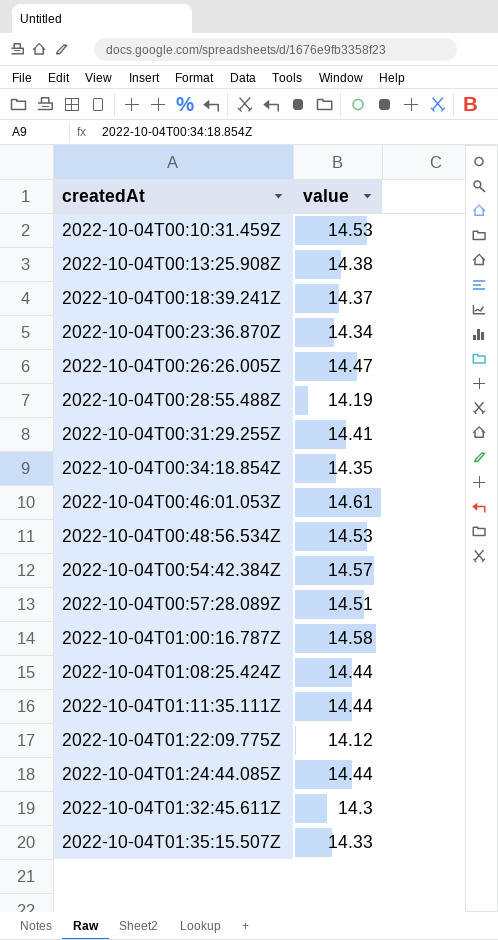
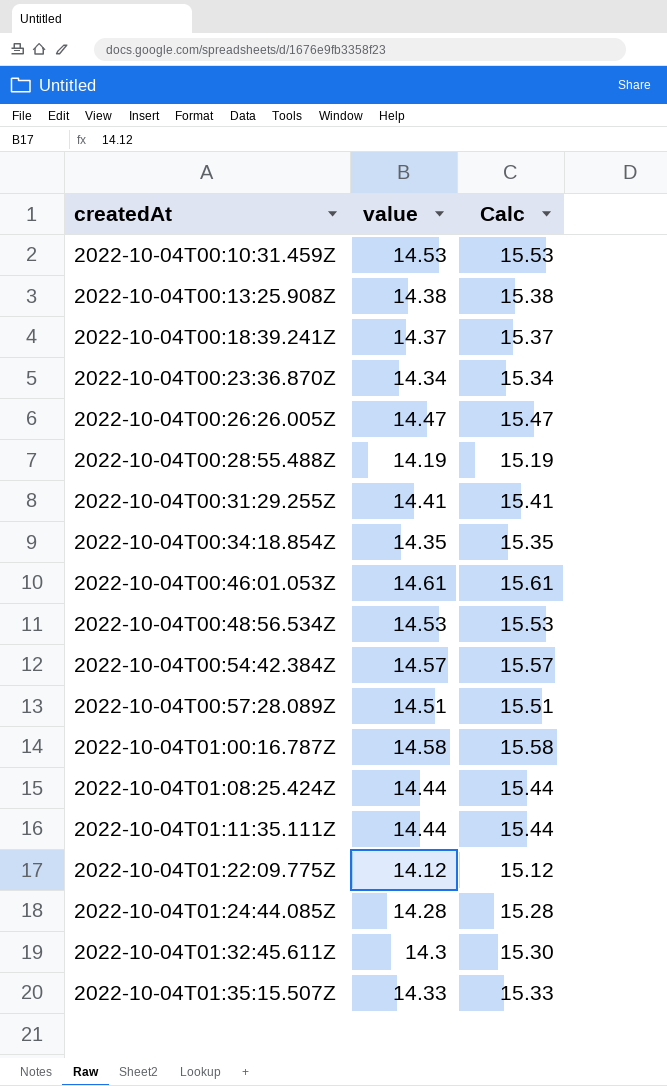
column Calc | formula: none -> [value] + 1
2022-10-04T01:24:44.085Z | value: 14.44 -> 14.28

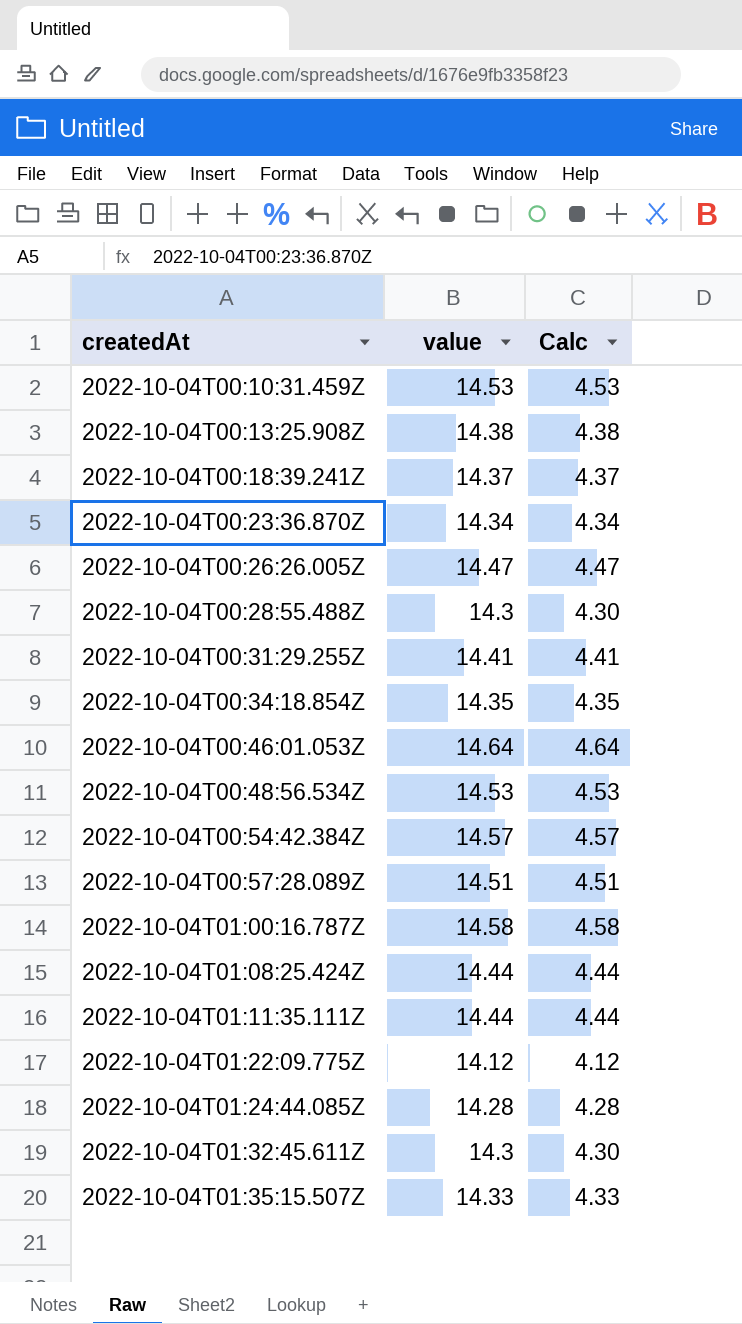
column Calc | formula: [value] + 1 -> [value] - 10
2022-10-04T00:28:55.488Z | value: 14.19 -> 14.3
2022-10-04T00:46:01.053Z | value: 14.61 -> 14.64

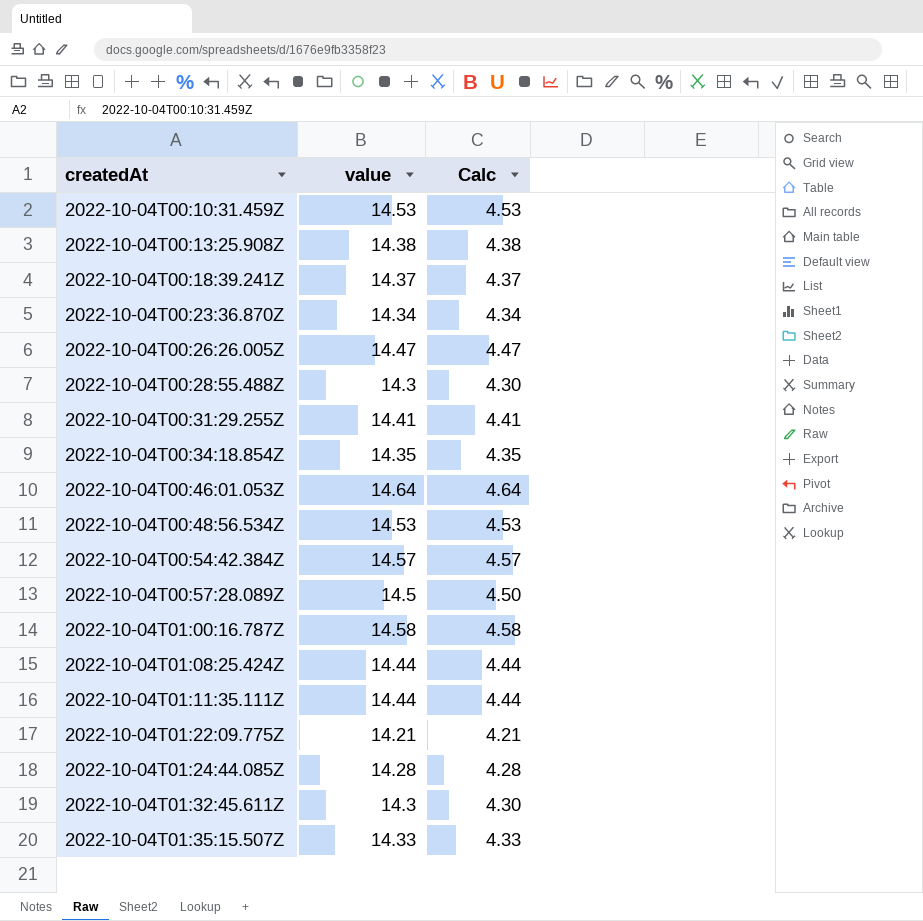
2022-10-04T00:57:28.089Z | value: 14.51 -> 14.5
2022-10-04T00:57:28.089Z | Calc: 4.51 -> 4.50
2022-10-04T01:22:09.775Z | value: 14.12 -> 14.21
2022-10-04T01:22:09.775Z | Calc: 4.12 -> 4.21

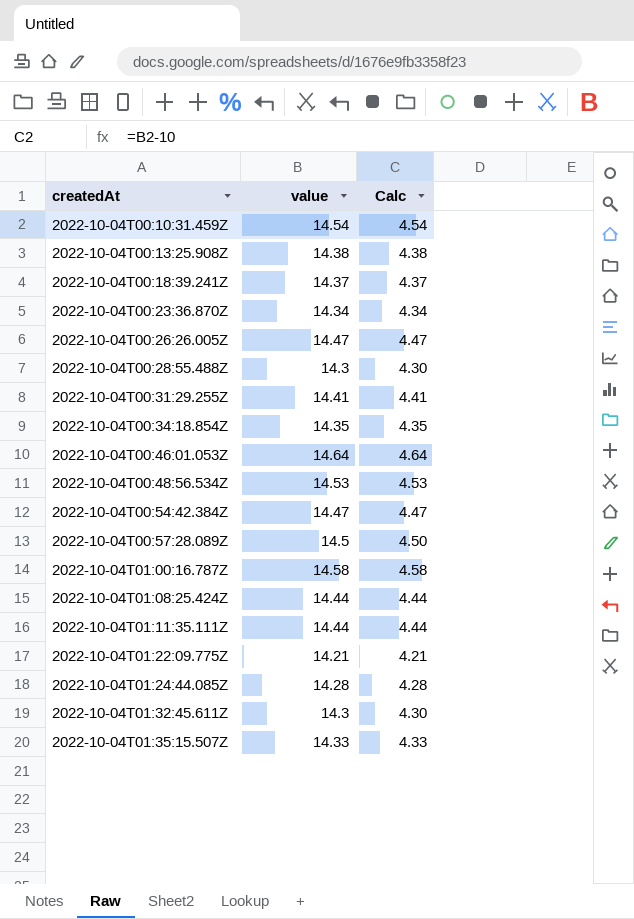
2022-10-04T00:10:31.459Z | value: 14.53 -> 14.54
2022-10-04T00:10:31.459Z | Calc: 4.53 -> 4.54
2022-10-04T00:54:42.384Z | value: 14.57 -> 14.47
2022-10-04T00:54:42.384Z | Calc: 4.57 -> 4.47

